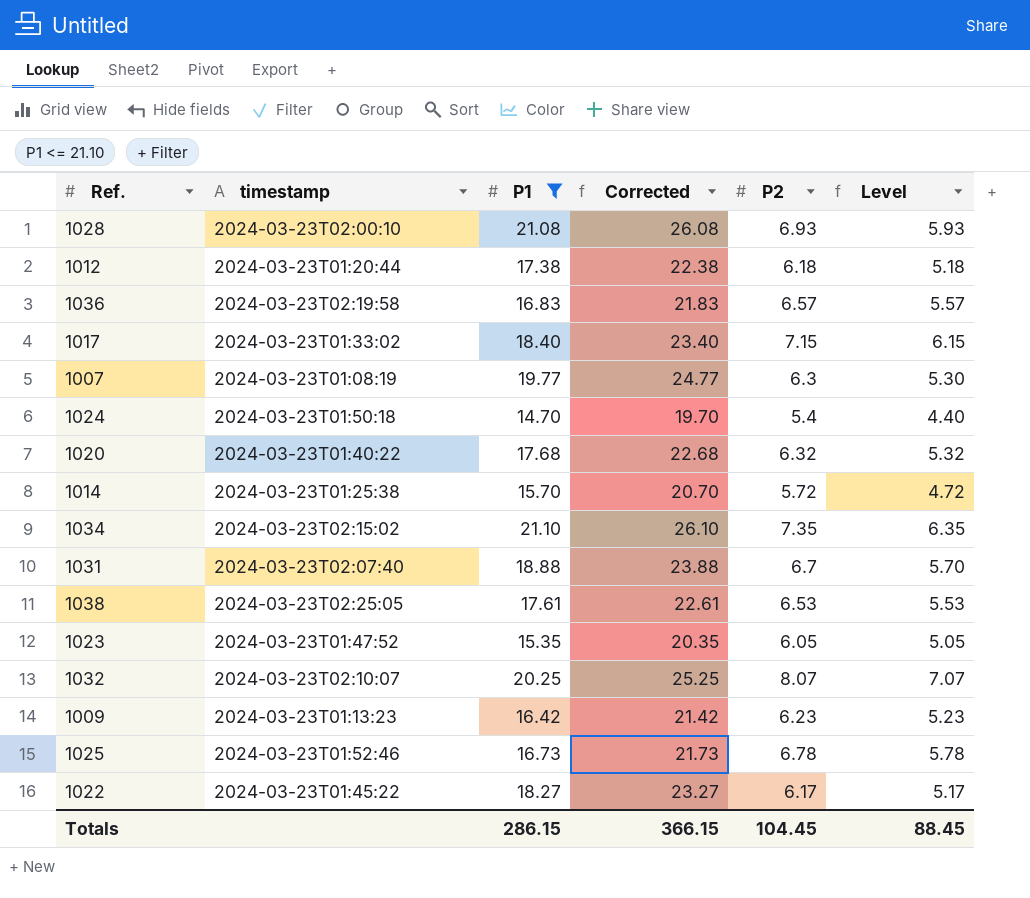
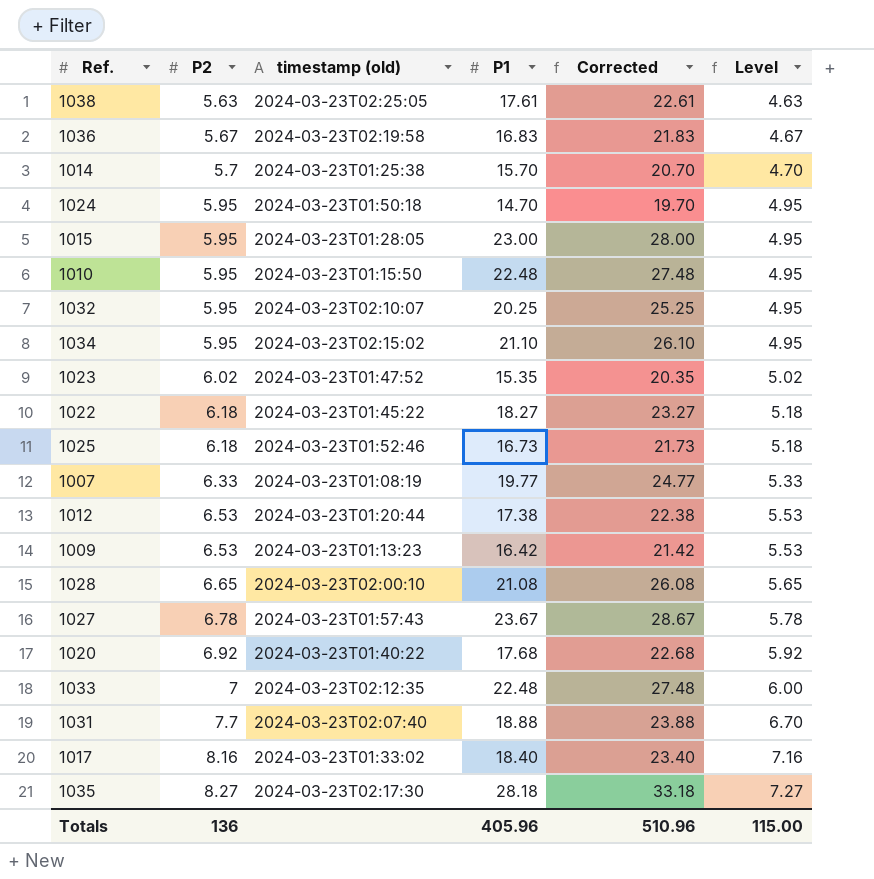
filter: P1 <= 21.10 -> none
row order: none -> P2 ascending
column P2 | position: 5 -> 2
column name: timestamp -> timestamp (old)
1038 | P2: 6.53 -> 5.63
1038 | Level: 5.53 -> 4.63
1036 | P2: 6.57 -> 5.67
1036 | Level: 5.57 -> 4.67
1014 | P2: 5.72 -> 5.7
1014 | Level: 4.72 -> 4.70
1024 | P2: 5.4 -> 5.95
1024 | Level: 4.40 -> 4.95
1032 | P2: 8.07 -> 5.95
1032 | Level: 7.07 -> 4.95
1034 | P2: 7.35 -> 5.95
1034 | Level: 6.35 -> 4.95
1023 | P2: 6.05 -> 6.02
1023 | Level: 5.05 -> 5.02
1022 | P2: 6.17 -> 6.18
1022 | Level: 5.17 -> 5.18
1025 | P2: 6.78 -> 6.18
1025 | Level: 5.78 -> 5.18
1007 | P2: 6.3 -> 6.33
1007 | Level: 5.30 -> 5.33
1012 | P2: 6.18 -> 6.53
1012 | Level: 5.18 -> 5.53
1009 | P2: 6.23 -> 6.53
1009 | Level: 5.23 -> 5.53
1028 | P2: 6.93 -> 6.65
1028 | Level: 5.93 -> 5.65
1020 | P2: 6.32 -> 6.92
1020 | Level: 5.32 -> 5.92
1031 | P2: 6.7 -> 7.7
1031 | Level: 5.70 -> 6.70
1017 | P2: 7.15 -> 8.16
1017 | Level: 6.15 -> 7.16
Totals | P2: 104.45 -> 136
Totals | P1: 286.15 -> 405.96
Totals | Corrected: 366.15 -> 510.96
Totals | Level: 88.45 -> 115.00

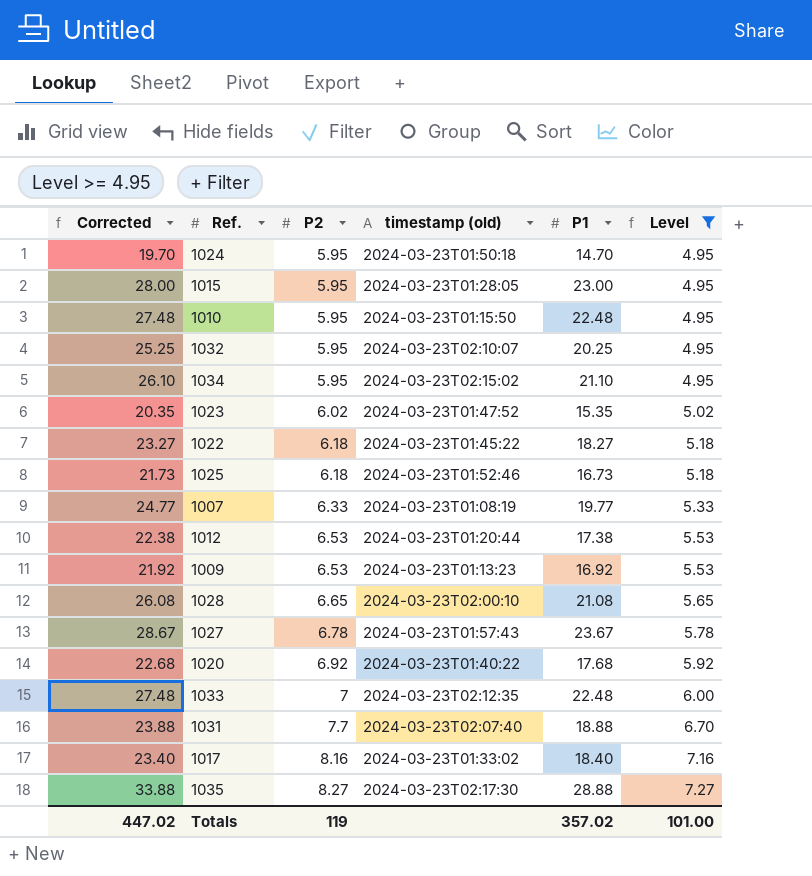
filter: none -> Level >= 4.95
column Corrected | position: 5 -> 1
1009 | Corrected: 21.42 -> 21.92
1009 | P1: 16.42 -> 16.92
1035 | Corrected: 33.18 -> 33.88
1035 | P1: 28.18 -> 28.88
Totals | Corrected: 510.96 -> 447.02
Totals | P2: 136 -> 119
Totals | P1: 405.96 -> 357.02
Totals | Level: 115.00 -> 101.00

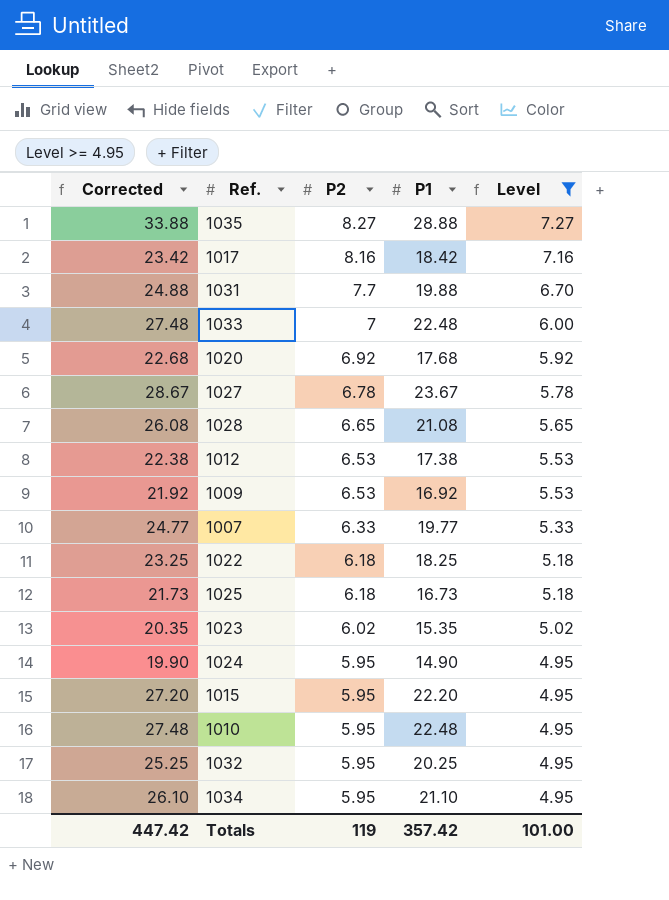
row order: P2 ascending -> P2 descending
column timestamp (old) | position: 4 -> none
1017 | Corrected: 23.40 -> 23.42
1017 | P1: 18.40 -> 18.42
1031 | Corrected: 23.88 -> 24.88
1031 | P1: 18.88 -> 19.88
1022 | Corrected: 23.27 -> 23.25
1022 | P1: 18.27 -> 18.25
1024 | Corrected: 19.70 -> 19.90
1024 | P1: 14.70 -> 14.90
1015 | Corrected: 28.00 -> 27.20
1015 | P1: 23.00 -> 22.20
Totals | Corrected: 447.02 -> 447.42
Totals | P1: 357.02 -> 357.42

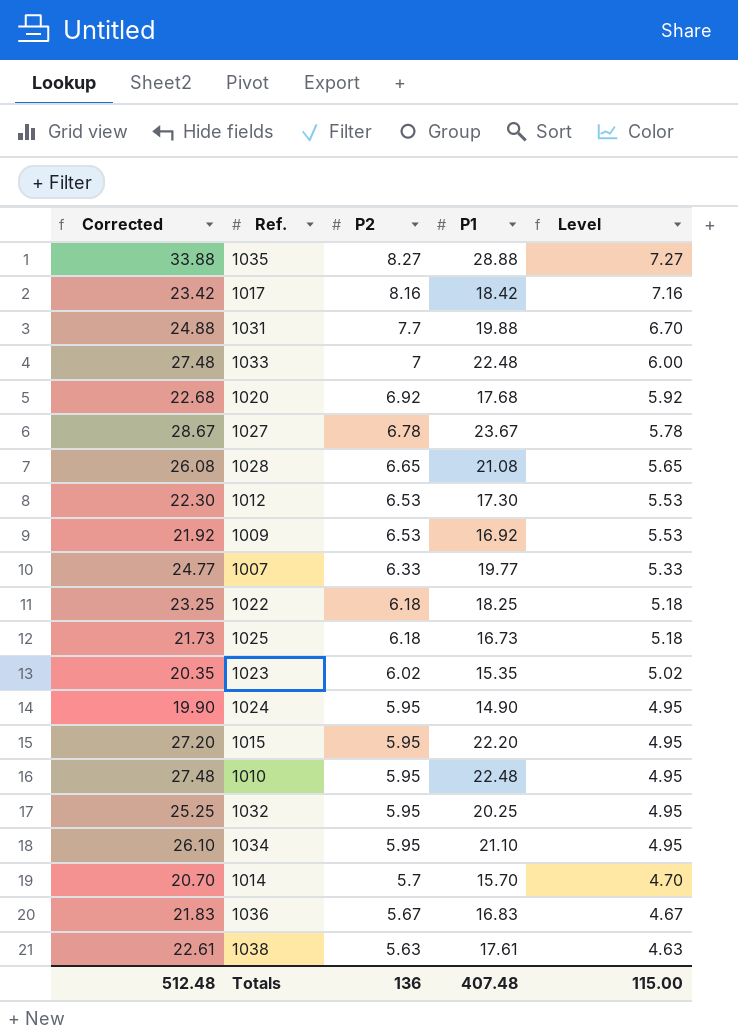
filter: Level >= 4.95 -> none
1012 | Corrected: 22.38 -> 22.30
1012 | P1: 17.38 -> 17.30
Totals | Corrected: 447.42 -> 512.48
Totals | P2: 119 -> 136
Totals | P1: 357.42 -> 407.48
Totals | Level: 101.00 -> 115.00

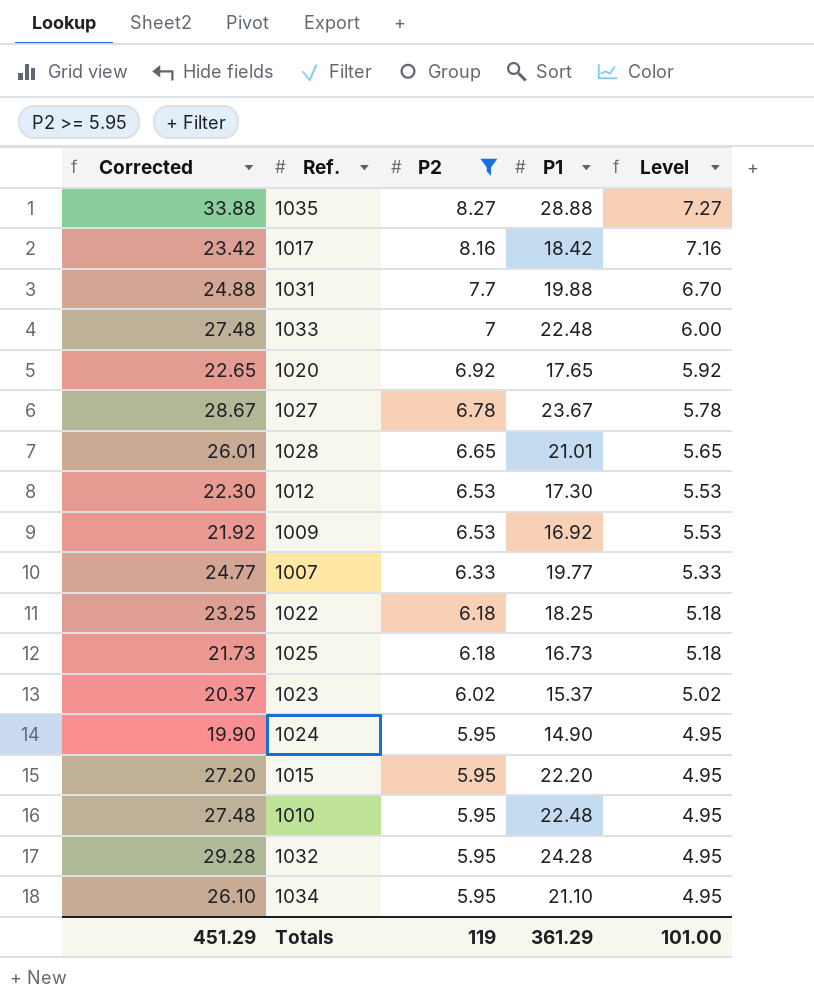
filter: none -> P2 >= 5.95
1020 | Corrected: 22.68 -> 22.65
1020 | P1: 17.68 -> 17.65
1028 | Corrected: 26.08 -> 26.01
1028 | P1: 21.08 -> 21.01
1023 | Corrected: 20.35 -> 20.37
1023 | P1: 15.35 -> 15.37
1032 | Corrected: 25.25 -> 29.28
1032 | P1: 20.25 -> 24.28
Totals | Corrected: 512.48 -> 451.29
Totals | P2: 136 -> 119
Totals | P1: 407.48 -> 361.29
Totals | Level: 115.00 -> 101.00

